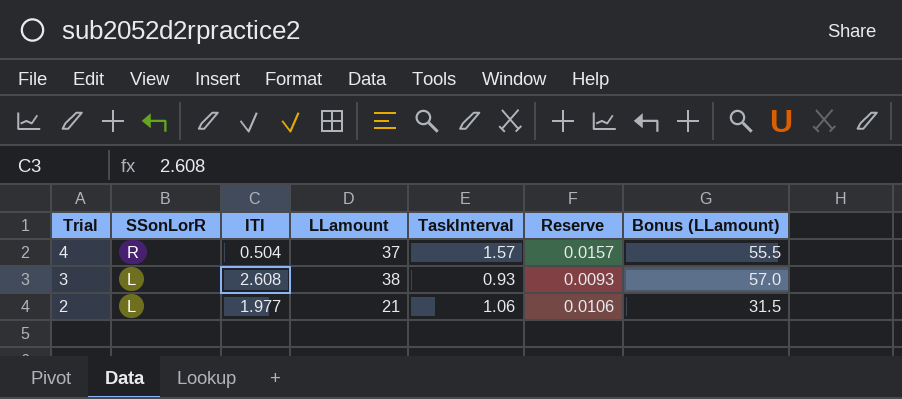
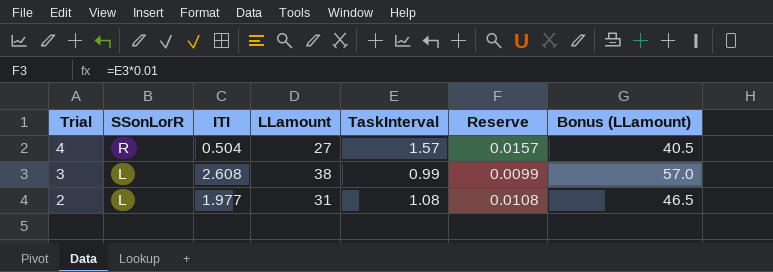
4 | LLamount: 37 -> 27
4 | Bonus (LLamount): 55.5 -> 40.5
3 | TaskInterval: 0.93 -> 0.99
3 | Reserve: 0.0093 -> 0.0099
2 | LLamount: 21 -> 31
2 | TaskInterval: 1.06 -> 1.08
2 | Reserve: 0.0106 -> 0.0108
2 | Bonus (LLamount): 31.5 -> 46.5

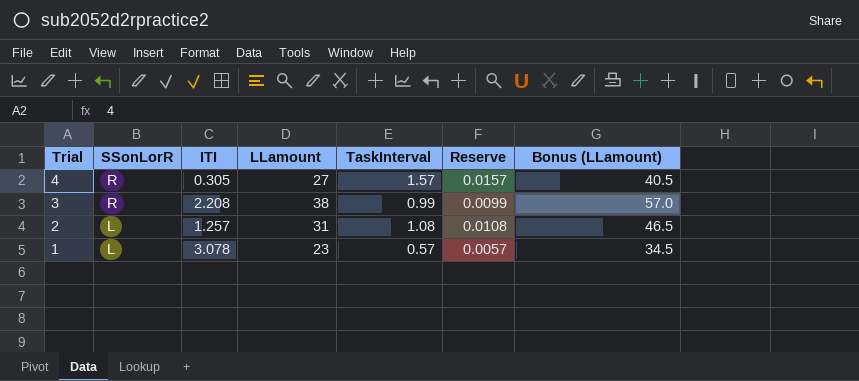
4 | ITI: 0.504 -> 0.305
3 | SSonLorR: L -> R
3 | ITI: 2.608 -> 2.208
2 | ITI: 1.977 -> 1.257
row 1: none -> L | 3.078 | 23 | 0.57 | 0.0057 | 34.5

